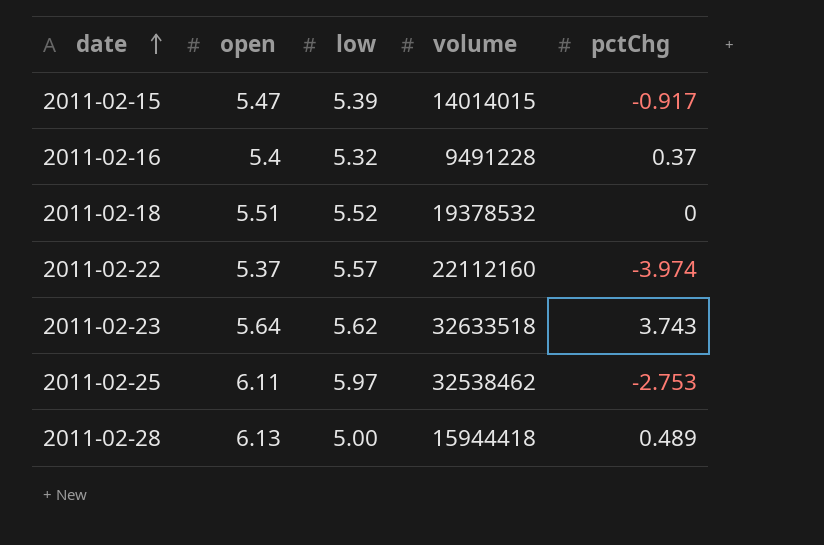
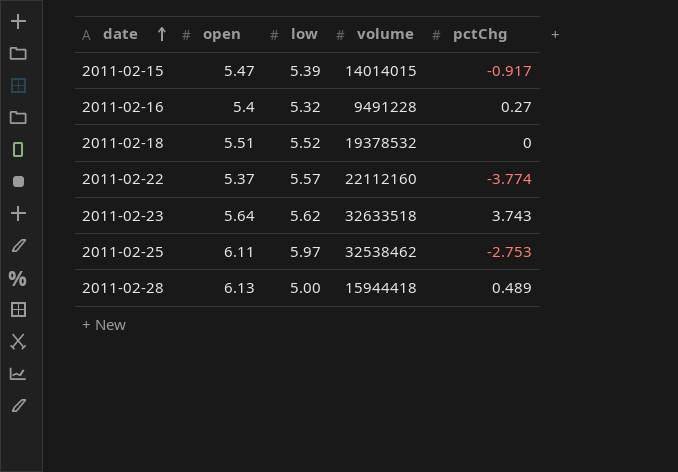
2011-02-16 | pctChg: 0.37 -> 0.27
2011-02-22 | pctChg: -3.974 -> -3.774

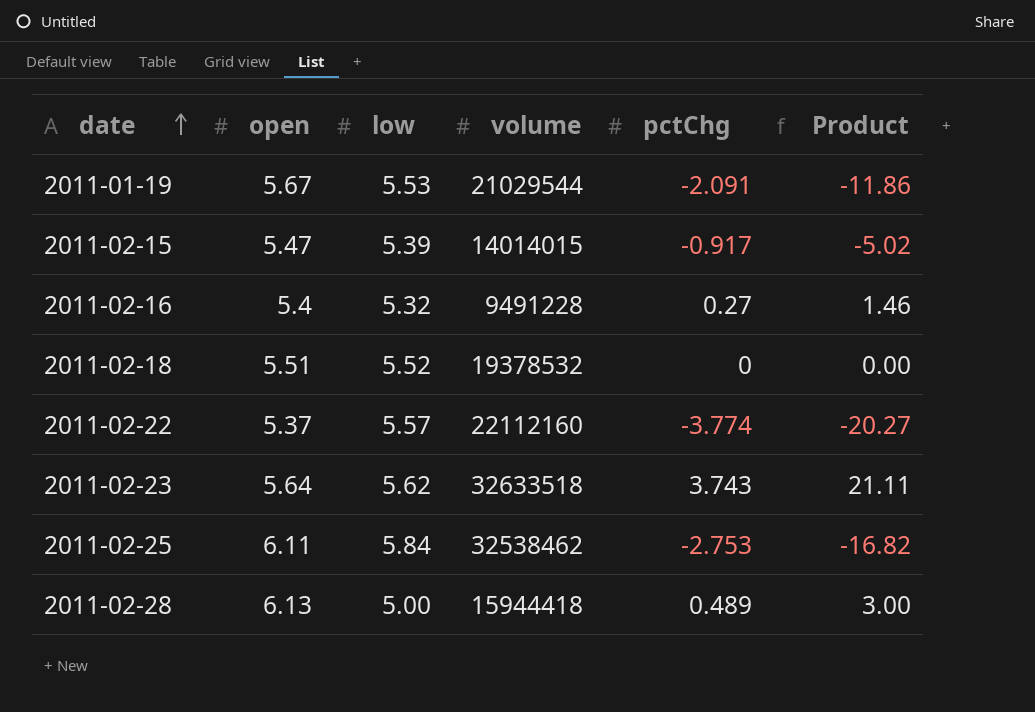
column Product | formula: none -> [open] * [pctChg]
row 2011-01-19: none -> 5.67 | 5.53 | 21029544 | -2.091 | -11.86
2011-02-25 | low: 5.97 -> 5.84

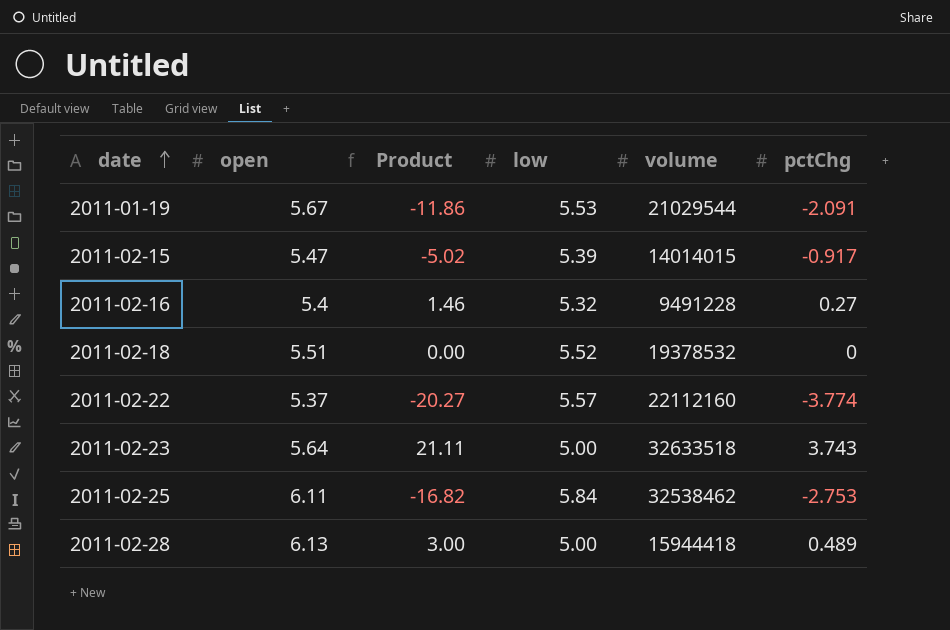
column Product | position: 6 -> 3
2011-02-23 | low: 5.62 -> 5.00

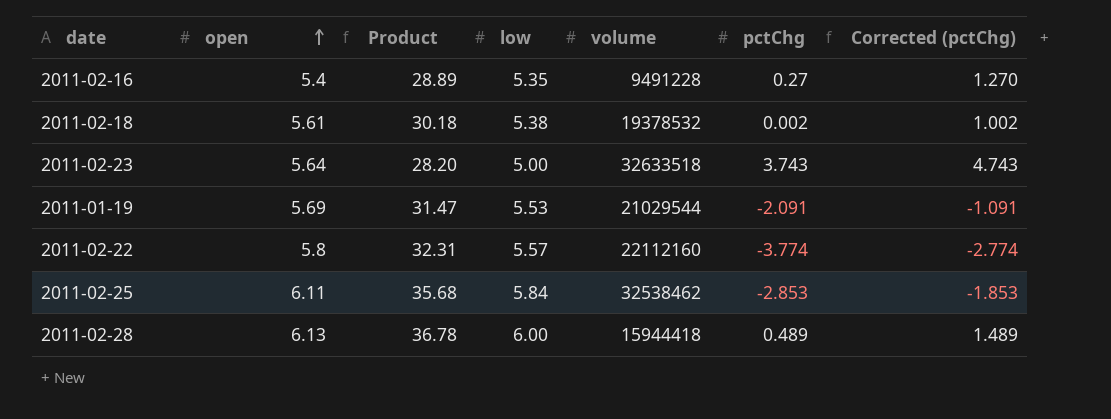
row order: date ascending -> open ascending
column Product | formula: [open] * [pctChg] -> [open] * [low]
column Corrected (pctChg) | formula: none -> [pctChg] + 1
row 2011-02-15: 5.47 | -5.02 | 5.39 | 14014015 | -0.917 -> none
2011-02-16 | low: 5.32 -> 5.35
2011-02-18 | open: 5.51 -> 5.61
2011-02-18 | low: 5.52 -> 5.38
2011-02-18 | pctChg: 0 -> 0.002
2011-01-19 | open: 5.67 -> 5.69
2011-02-22 | open: 5.37 -> 5.8
2011-02-25 | pctChg: -2.753 -> -2.853
2011-02-28 | low: 5.00 -> 6.00

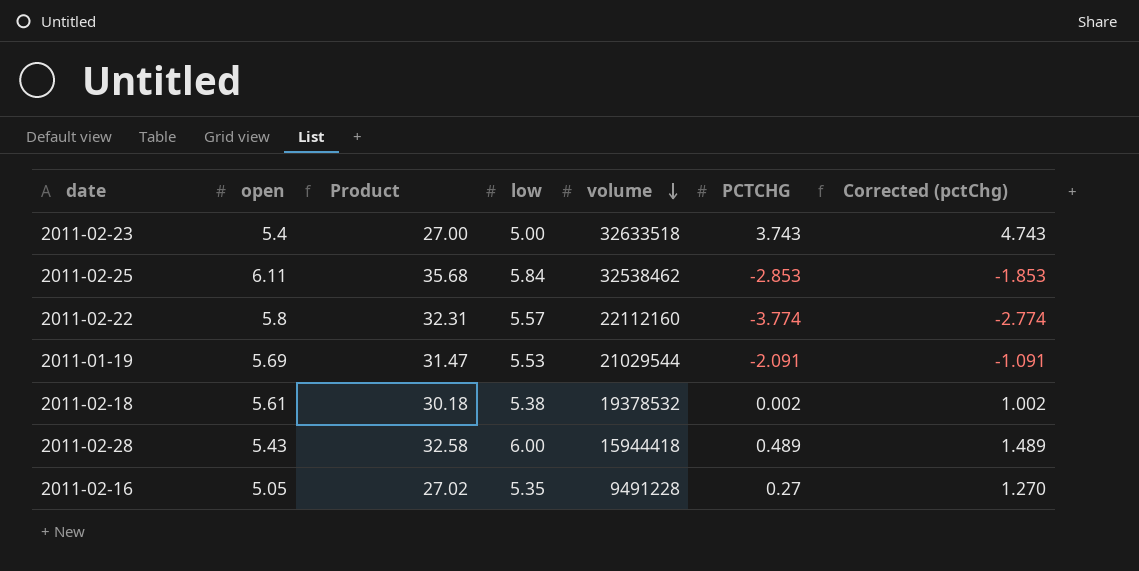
row order: open ascending -> volume descending
column name: pctChg -> PCTCHG
2011-02-23 | open: 5.64 -> 5.4
2011-02-23 | Product: 28.20 -> 27.00
2011-02-28 | open: 6.13 -> 5.43
2011-02-28 | Product: 36.78 -> 32.58
2011-02-16 | open: 5.4 -> 5.05
2011-02-16 | Product: 28.89 -> 27.02

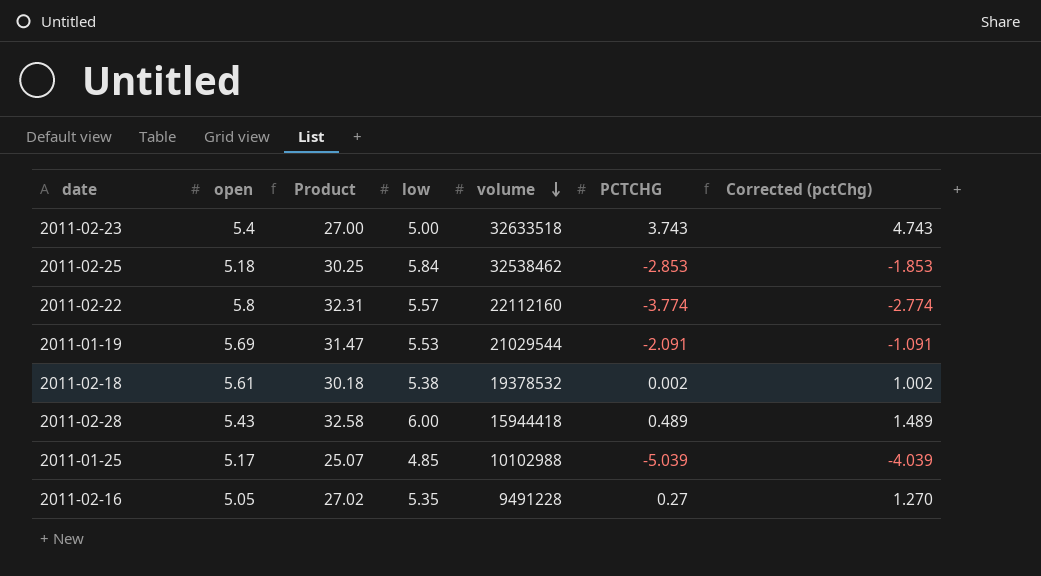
2011-02-25 | open: 6.11 -> 5.18
2011-02-25 | Product: 35.68 -> 30.25
row 2011-01-25: none -> 5.17 | 25.07 | 4.85 | 10102988 | -5.039 | -4.039

